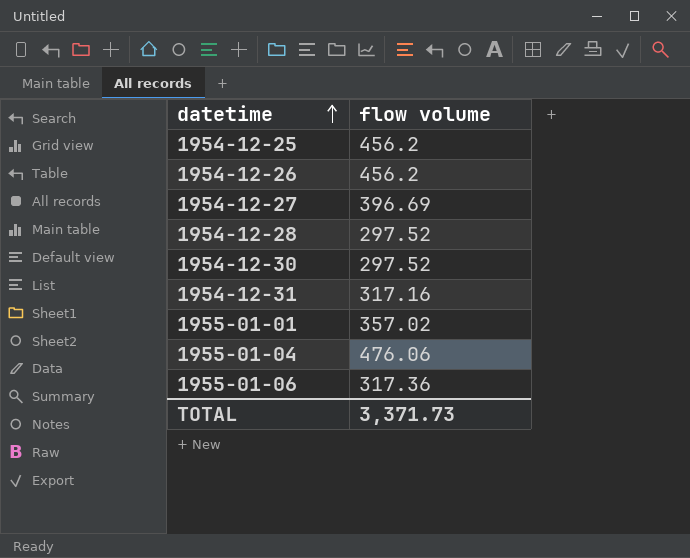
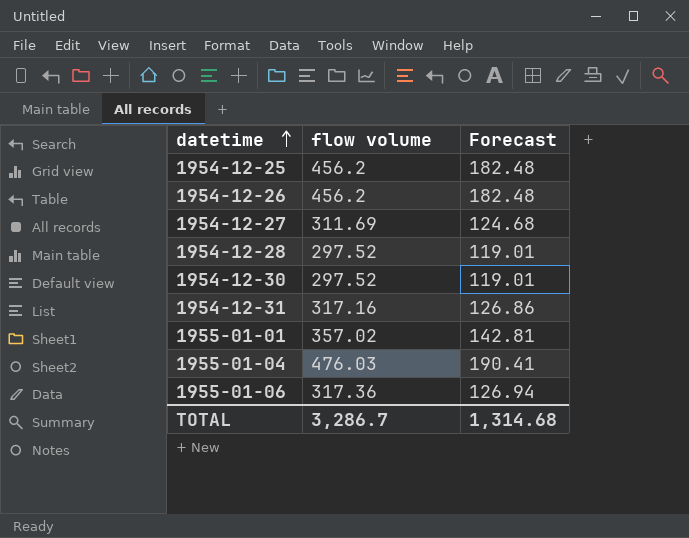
column Forecast | formula: none -> [flow volume] * 0.4
1954-12-27 | flow volume: 396.69 -> 311.69
1955-01-04 | flow volume: 476.06 -> 476.03
TOTAL | flow volume: 3,371.73 -> 3,286.7

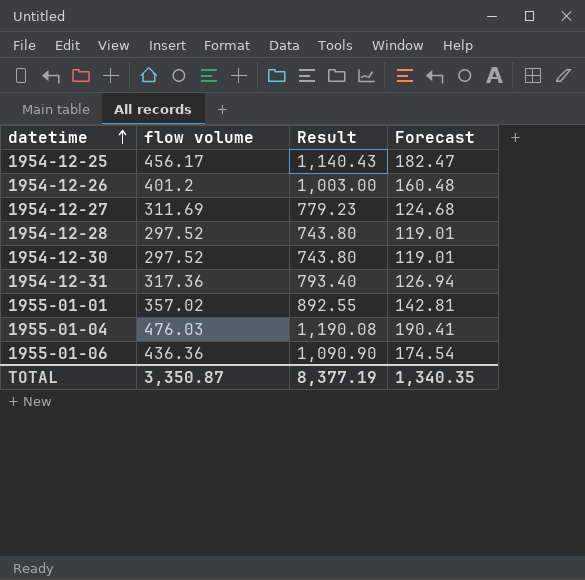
column Result | formula: none -> [flow volume] * 2.5
1954-12-25 | flow volume: 456.2 -> 456.17
1954-12-25 | Forecast: 182.48 -> 182.47
1954-12-26 | flow volume: 456.2 -> 401.2
1954-12-26 | Forecast: 182.48 -> 160.48
1954-12-31 | flow volume: 317.16 -> 317.36
1954-12-31 | Forecast: 126.86 -> 126.94
1955-01-06 | flow volume: 317.36 -> 436.36
1955-01-06 | Forecast: 126.94 -> 174.54
TOTAL | flow volume: 3,286.7 -> 3,350.87
TOTAL | Forecast: 1,314.68 -> 1,340.35

